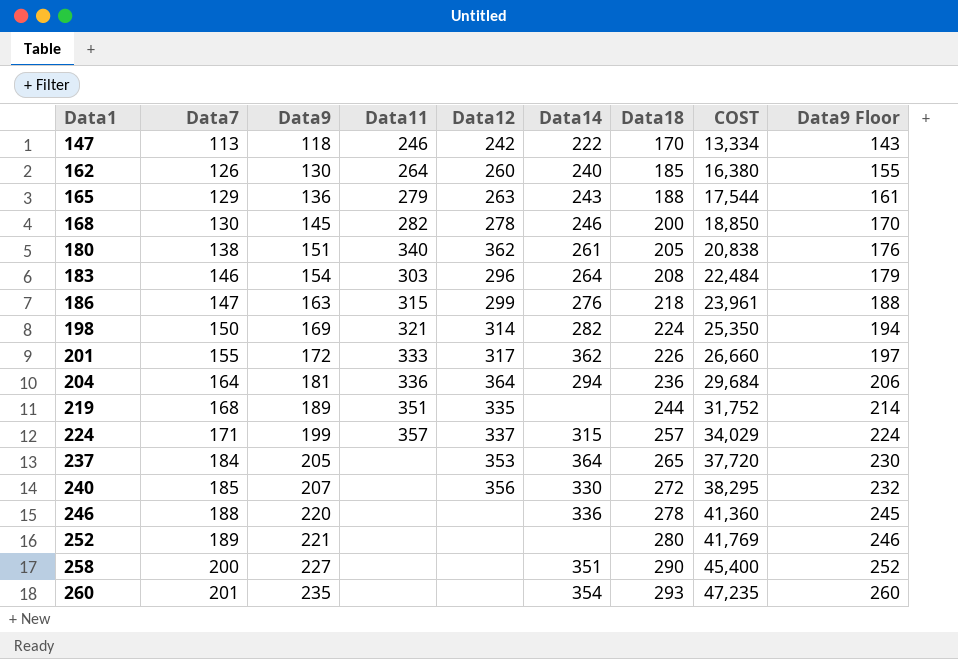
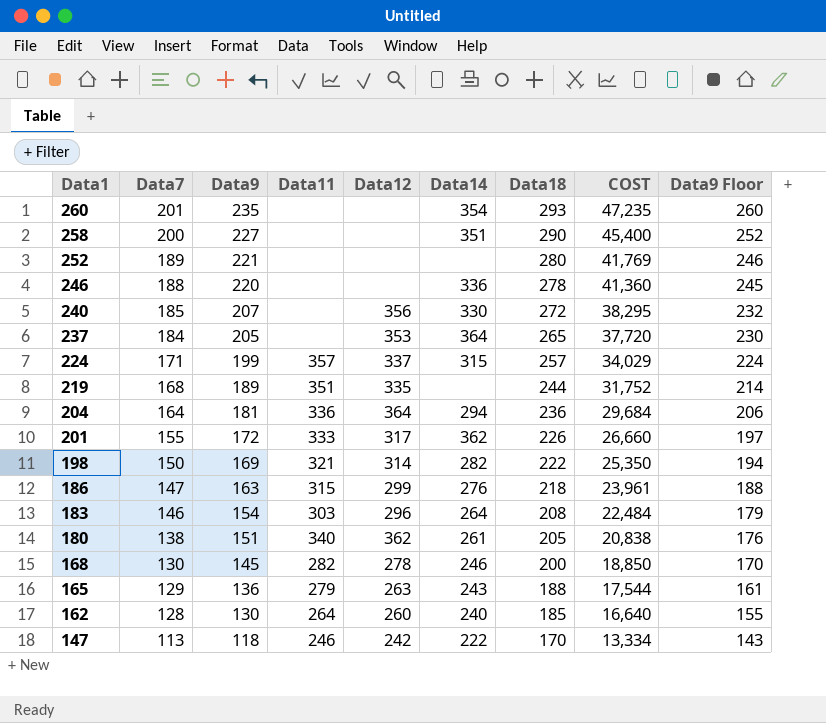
row order: Data1 ascending -> Data1 descending
198 | Data18: 224 -> 222
162 | Data7: 126 -> 128
162 | COST: 16,380 -> 16,640

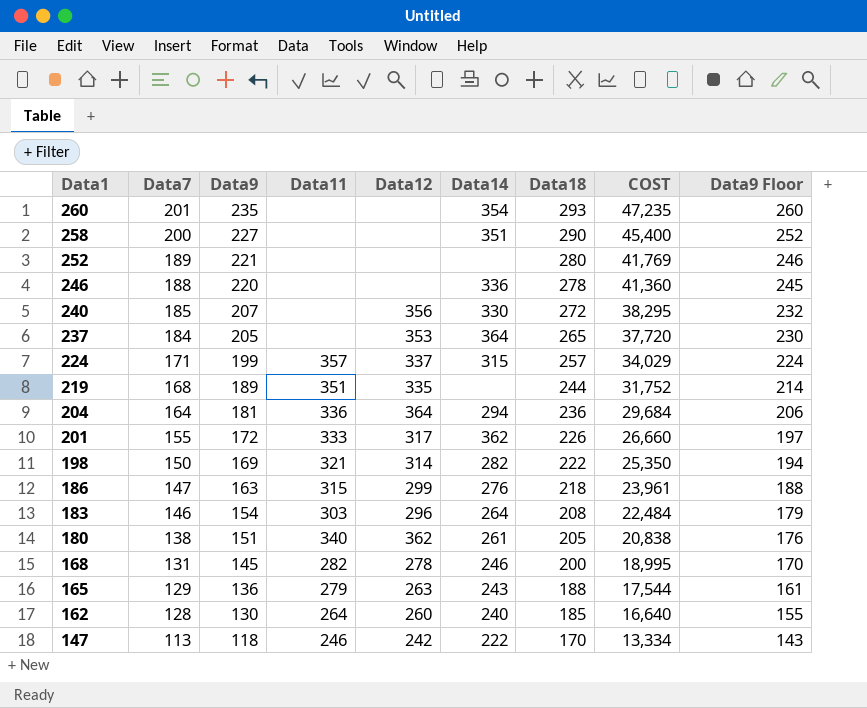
168 | Data7: 130 -> 131
168 | COST: 18,850 -> 18,995

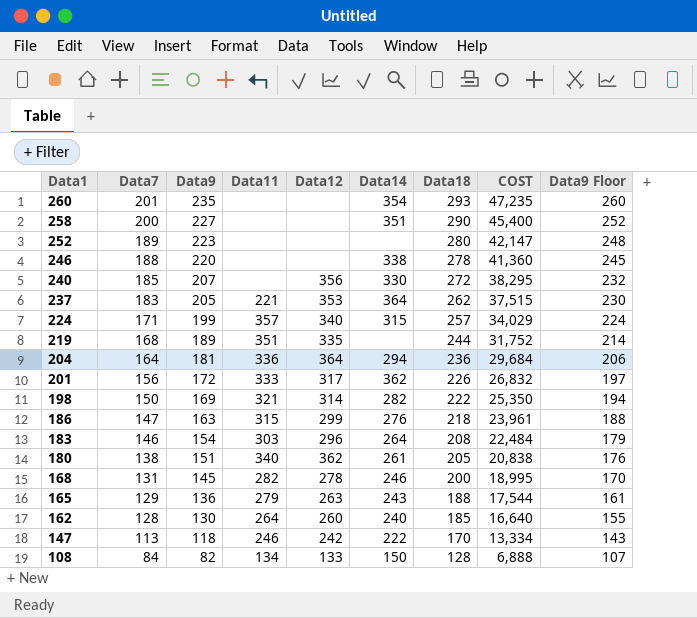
252 | Data9: 221 -> 223
252 | COST: 41,769 -> 42,147
252 | Data9 Floor: 246 -> 248
246 | Data14: 336 -> 338
237 | Data7: 184 -> 183
237 | Data11: none -> 221
237 | Data18: 265 -> 262
237 | COST: 37,720 -> 37,515
224 | Data12: 337 -> 340
201 | Data7: 155 -> 156
201 | COST: 26,660 -> 26,832
row 108: none -> 84 | 82 | 134 | 133 | 150 | 128 | 6,888 | 107

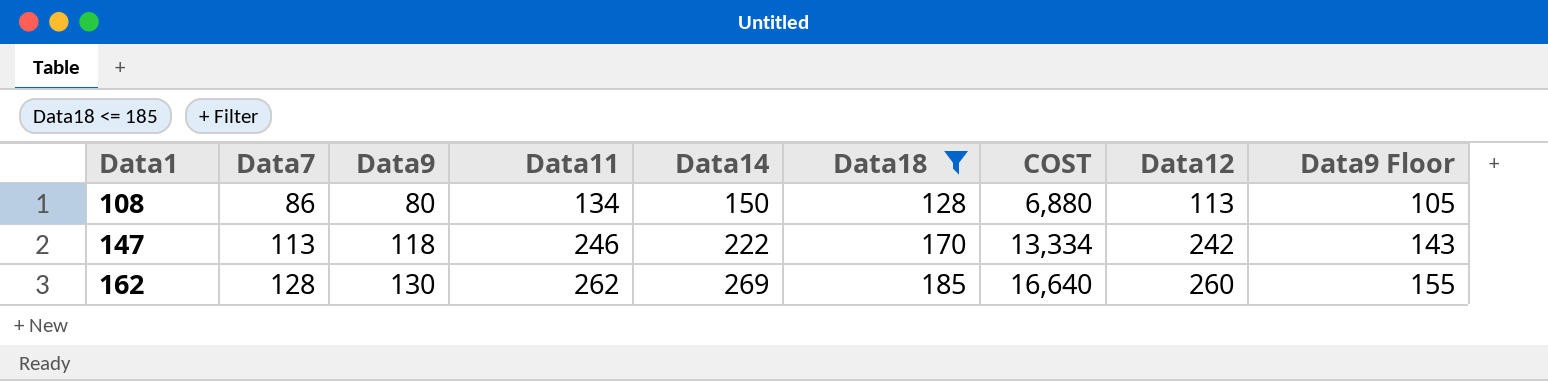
filter: none -> Data18 <= 185
row order: Data1 descending -> Data1 ascending
column Data12 | position: 5 -> 8
108 | Data7: 84 -> 86
108 | Data9: 82 -> 80
108 | COST: 6,888 -> 6,880
108 | Data12: 133 -> 113
108 | Data9 Floor: 107 -> 105
162 | Data11: 264 -> 262
162 | Data14: 240 -> 269

